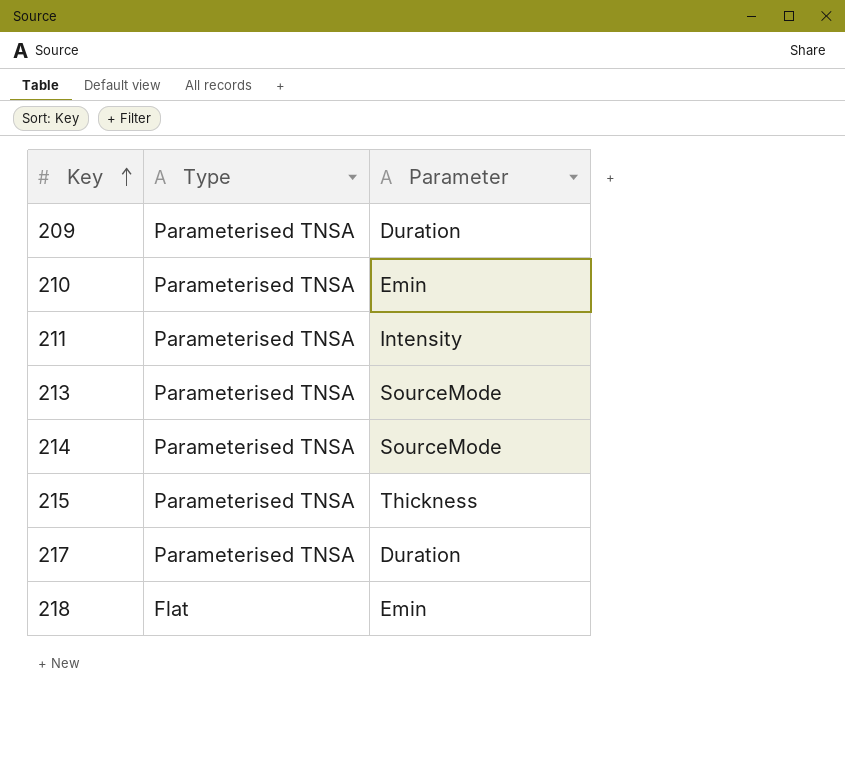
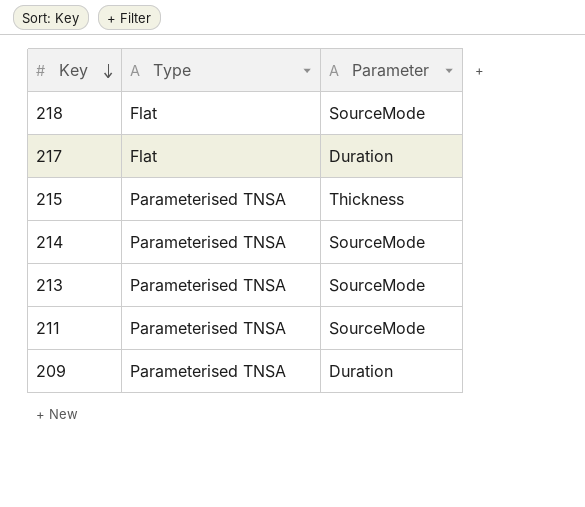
row order: Key ascending -> Key descending
row 210: Parameterised TNSA | Emin -> none
218 | Parameter: Emin -> SourceMode
217 | Type: Parameterised TNSA -> Flat
211 | Parameter: Intensity -> SourceMode

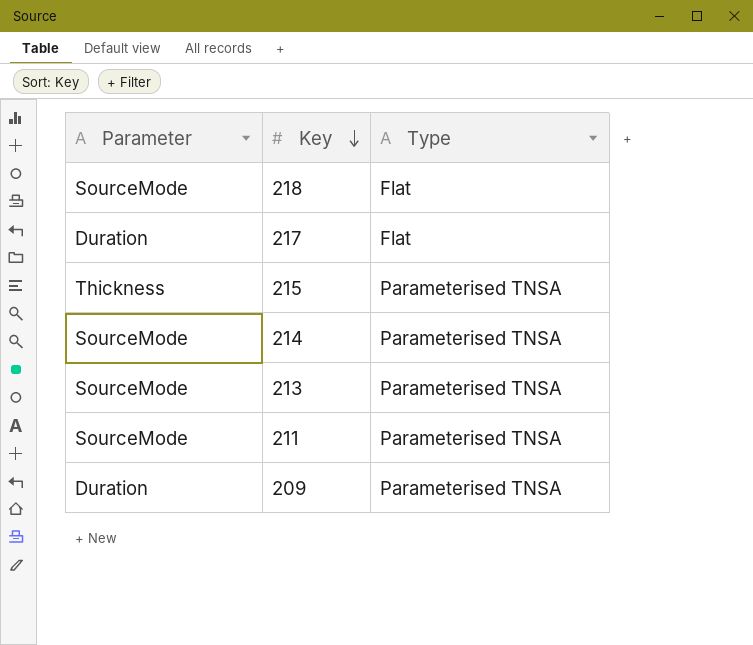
column Parameter | position: 3 -> 1

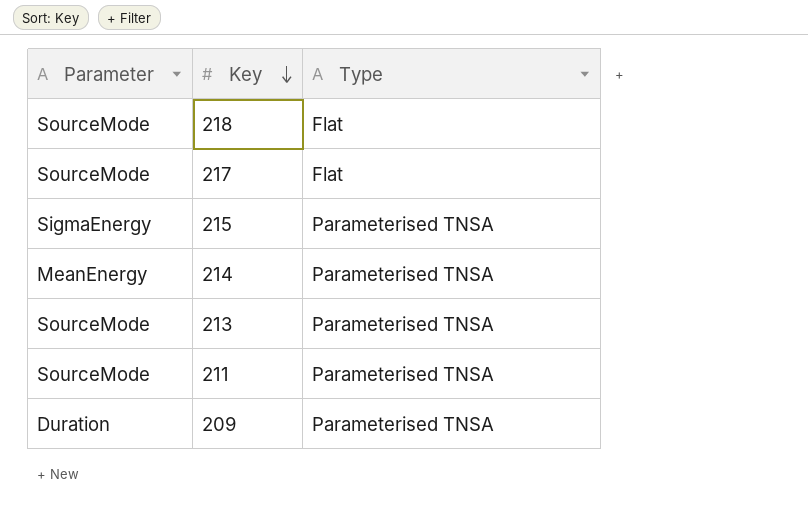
217 | Parameter: Duration -> SourceMode
215 | Parameter: Thickness -> SigmaEnergy
214 | Parameter: SourceMode -> MeanEnergy

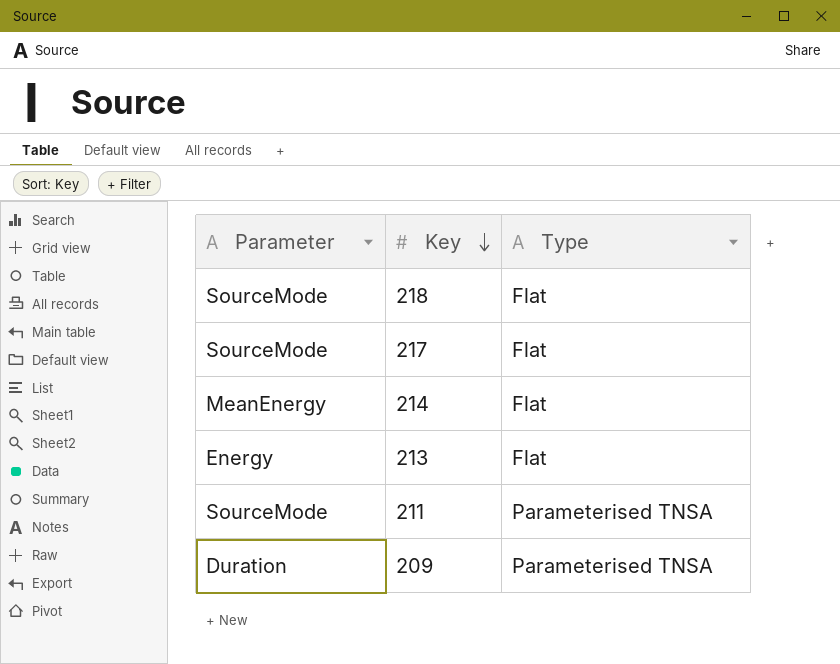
row 215: SigmaEnergy | Parameterised TNSA -> none
214 | Type: Parameterised TNSA -> Flat
213 | Parameter: SourceMode -> Energy
213 | Type: Parameterised TNSA -> Flat

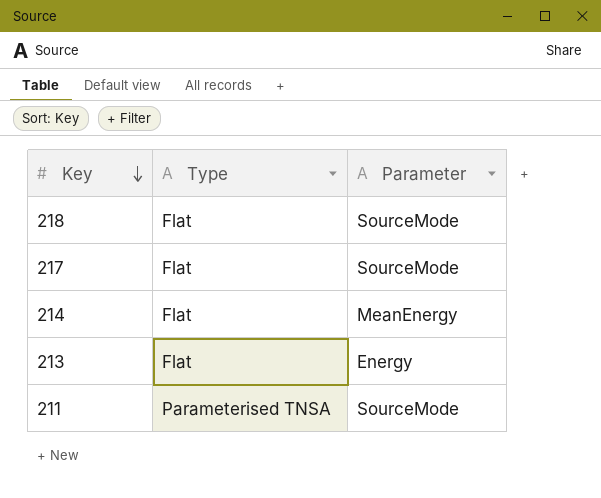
column Parameter | position: 1 -> 3
row 209: Duration | Parameterised TNSA -> none

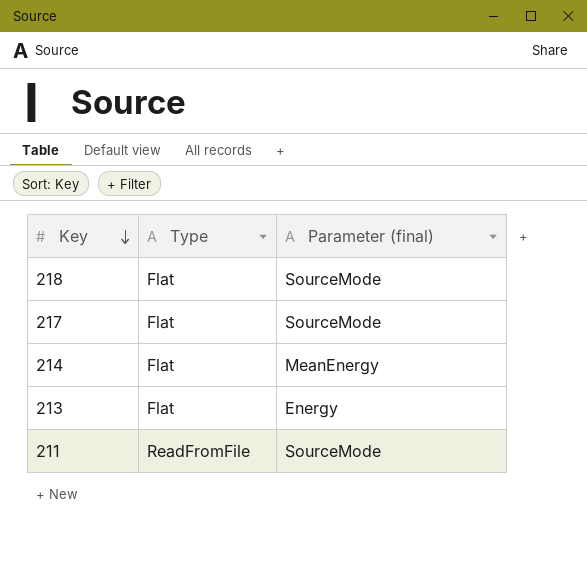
column name: Parameter -> Parameter (final)
211 | Type: Parameterised TNSA -> ReadFromFile

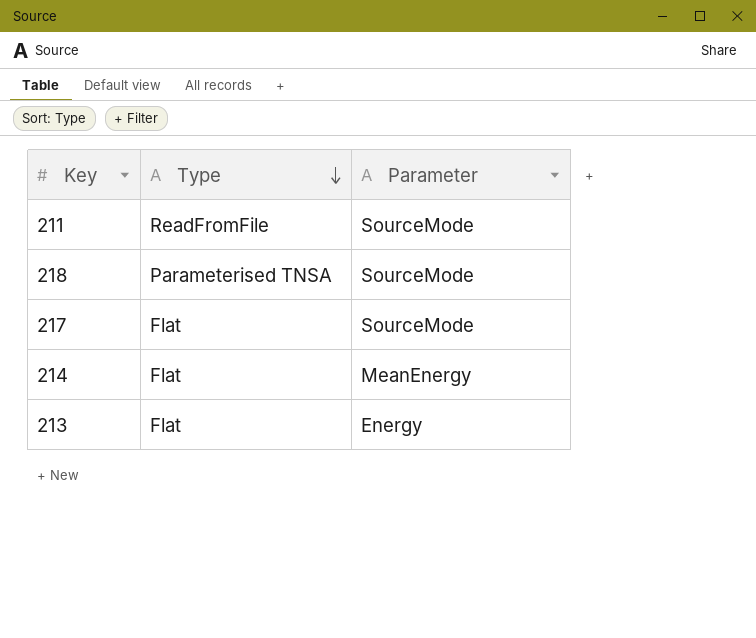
row order: Key descending -> Type descending
column name: Parameter (final) -> Parameter
218 | Type: Flat -> Parameterised TNSA

